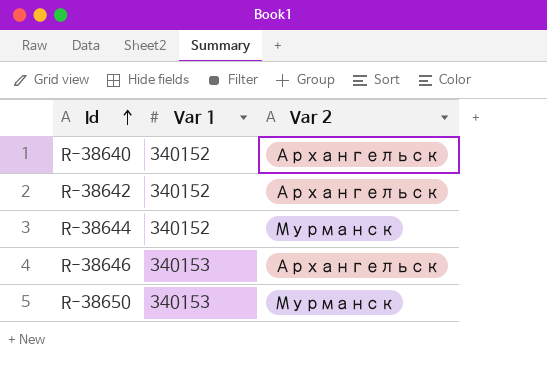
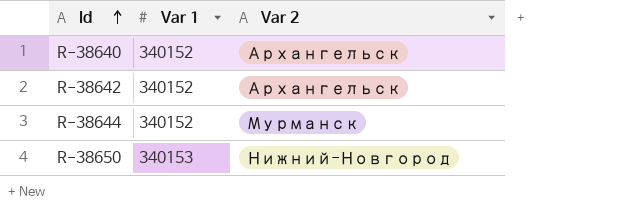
row R-38646: 340153 | Архангельск -> none
R-38650 | Var 2: Мурманск -> Нижний-Новгород

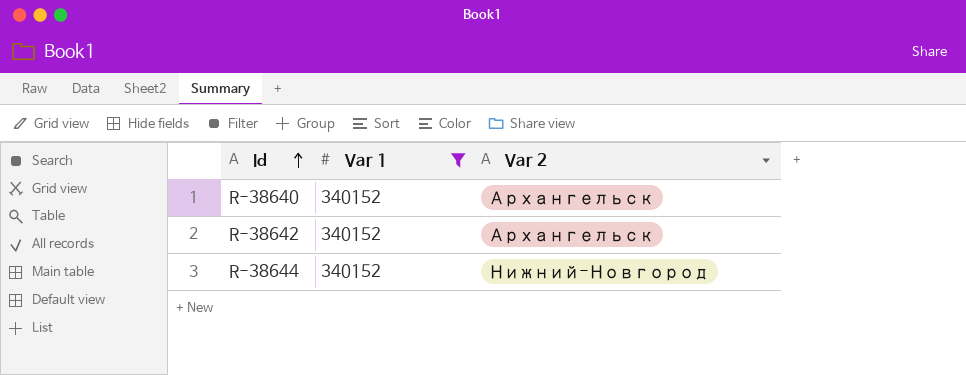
filter: none -> Var 1 = 340152
R-38644 | Var 2: Мурманск -> Нижний-Новгород

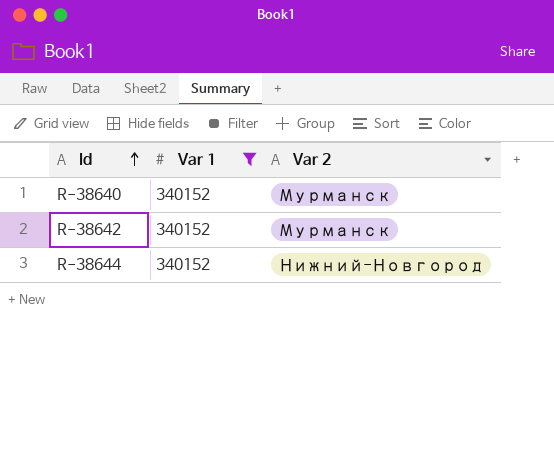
R-38640 | Var 2: Архангельск -> Мурманск
R-38642 | Var 2: Архангельск -> Мурманск

